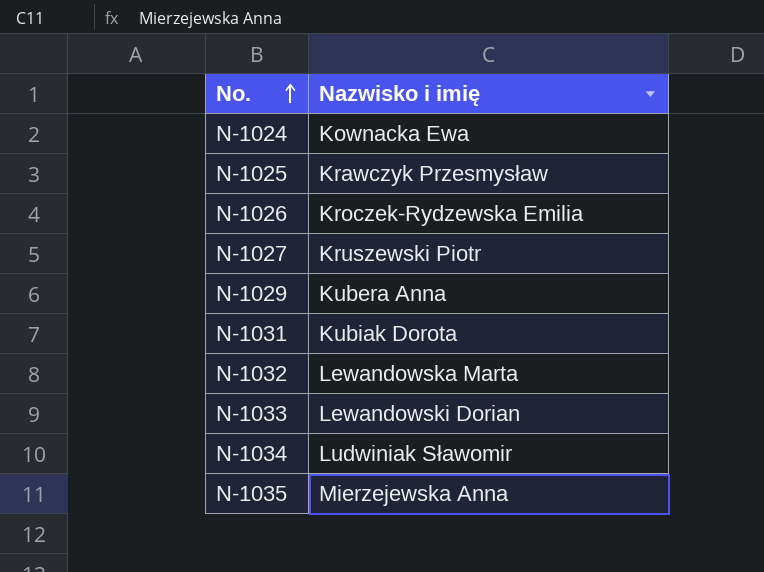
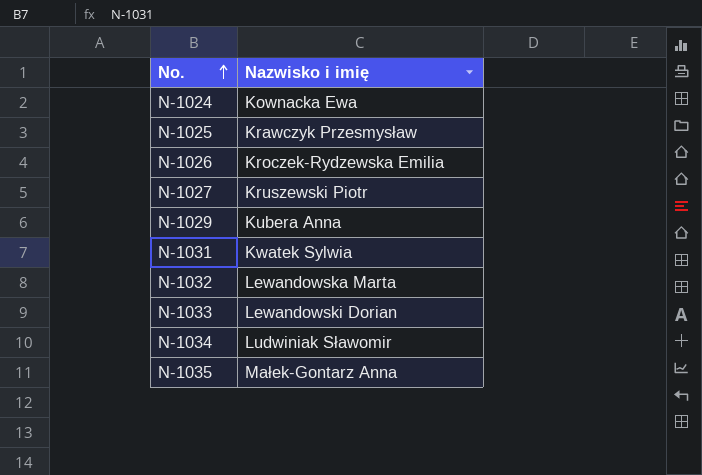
N-1031 | Nazwisko i imię: Kubiak Dorota -> Kwatek Sylwia
N-1035 | Nazwisko i imię: Mierzejewska Anna -> Małek-Gontarz Anna

